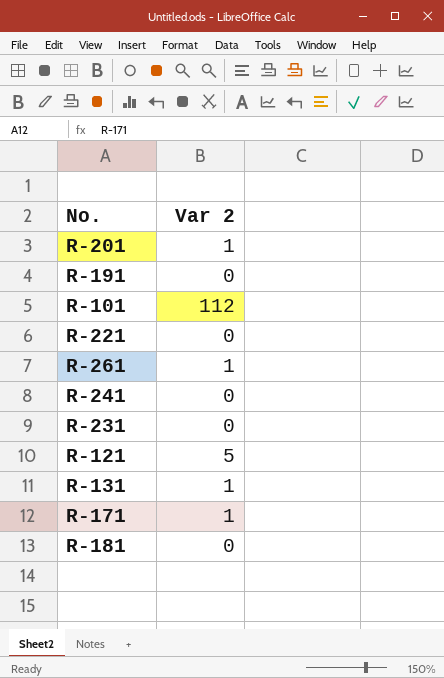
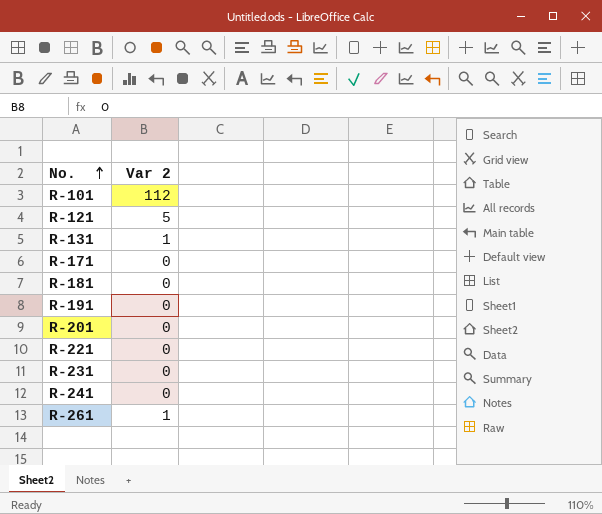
row order: none -> No. ascending
R-171 | Var 2: 1 -> 0
R-201 | Var 2: 1 -> 0

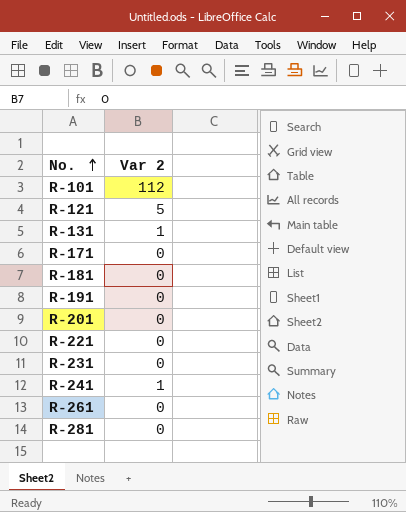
R-241 | Var 2: 0 -> 1
R-261 | Var 2: 1 -> 0
row R-281: none -> 0

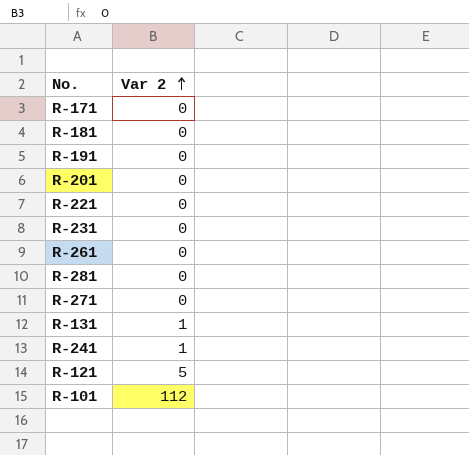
row order: No. ascending -> Var 2 ascending
row R-271: none -> 0

